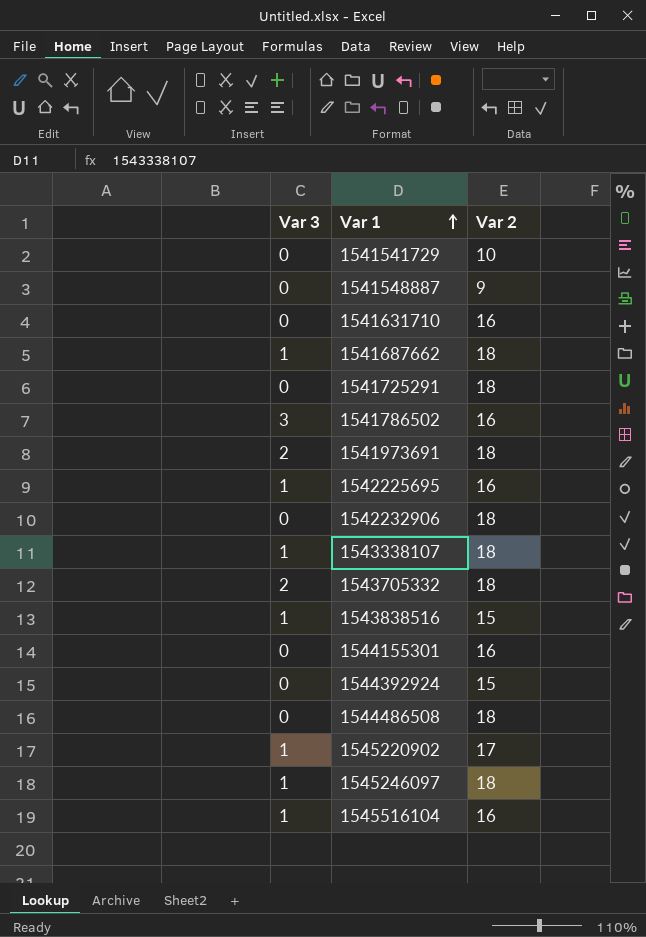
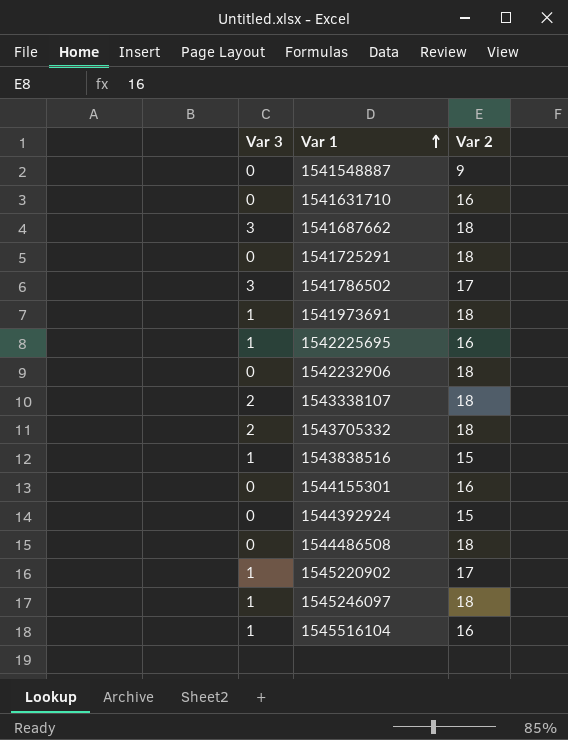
row 1541541729: 0 | 10 -> none
1541687662 | Var 3: 1 -> 3
1541786502 | Var 2: 16 -> 17
1541973691 | Var 3: 2 -> 1
1543338107 | Var 3: 1 -> 2

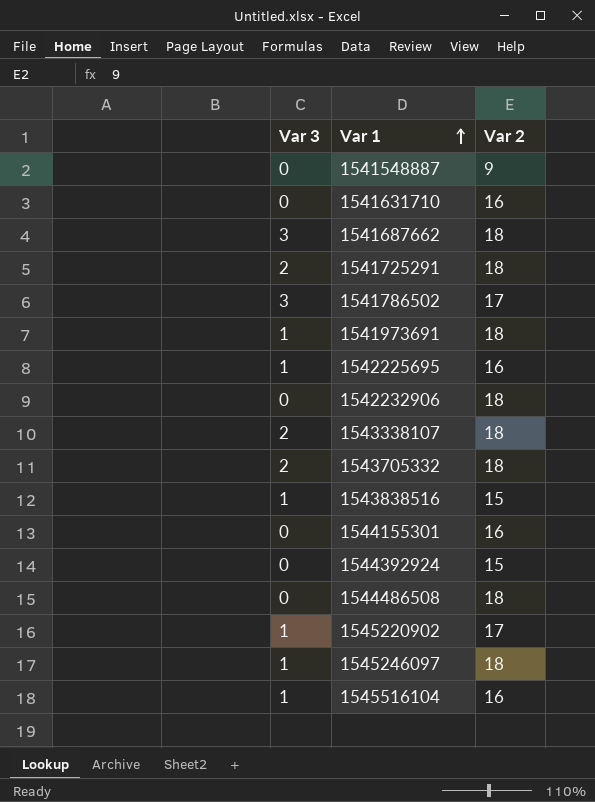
1541725291 | Var 3: 0 -> 2

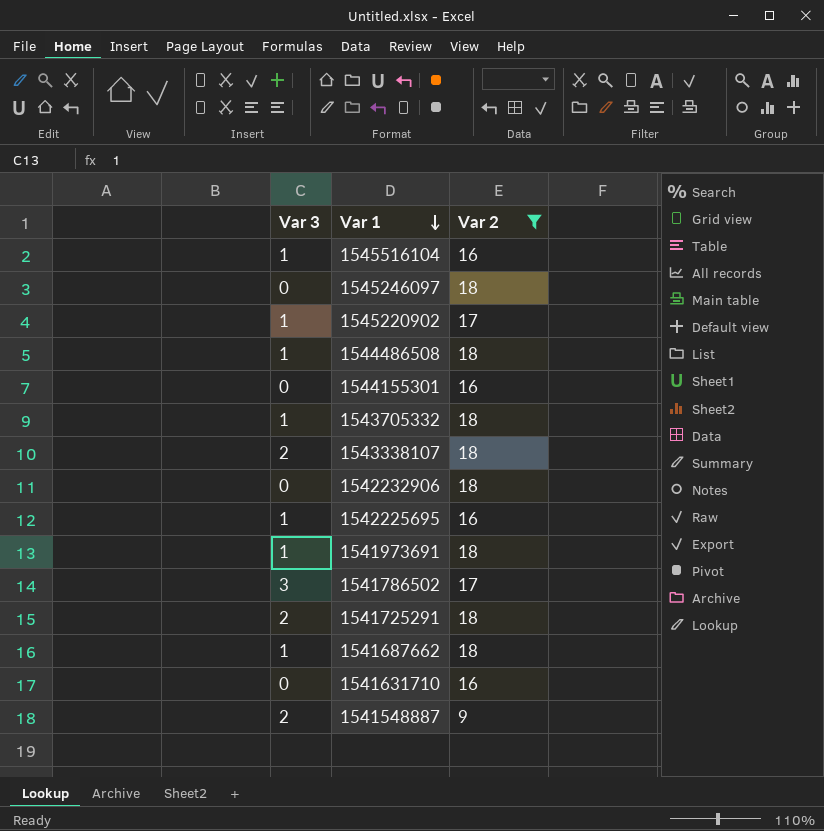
filter: none -> Var 2 != 15
row order: Var 1 ascending -> Var 1 descending
1545246097 | Var 3: 1 -> 0
1544486508 | Var 3: 0 -> 1
1543705332 | Var 3: 2 -> 1
1541687662 | Var 3: 3 -> 1
1541548887 | Var 3: 0 -> 2

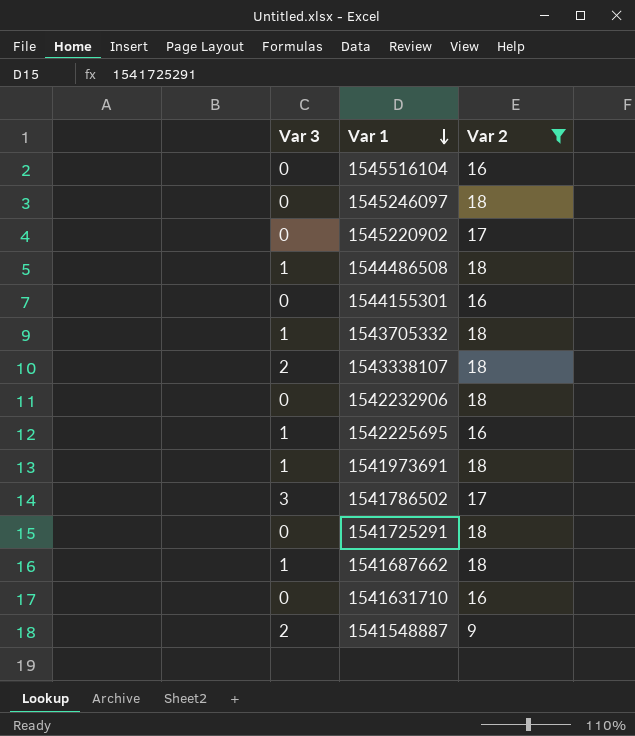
1545516104 | Var 3: 1 -> 0
1545220902 | Var 3: 1 -> 0
1541725291 | Var 3: 2 -> 0

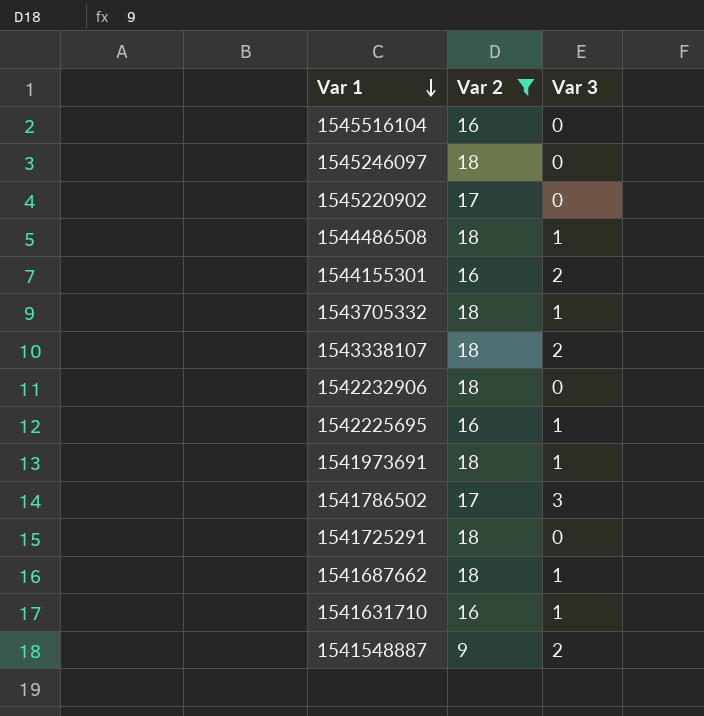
column Var 3 | position: 1 -> 3
1544155301 | Var 3: 0 -> 2
1541631710 | Var 3: 0 -> 1

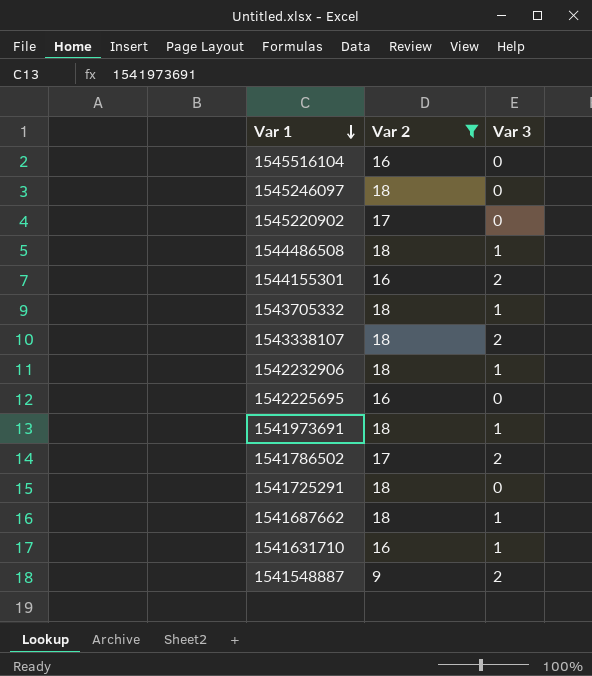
1542232906 | Var 3: 0 -> 1
1542225695 | Var 3: 1 -> 0
1541786502 | Var 3: 3 -> 2

